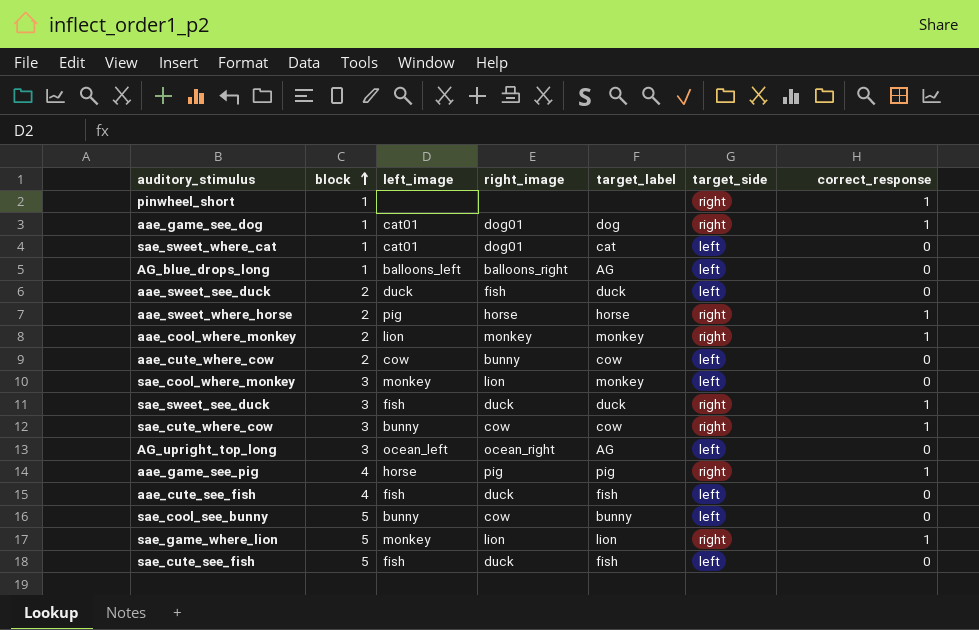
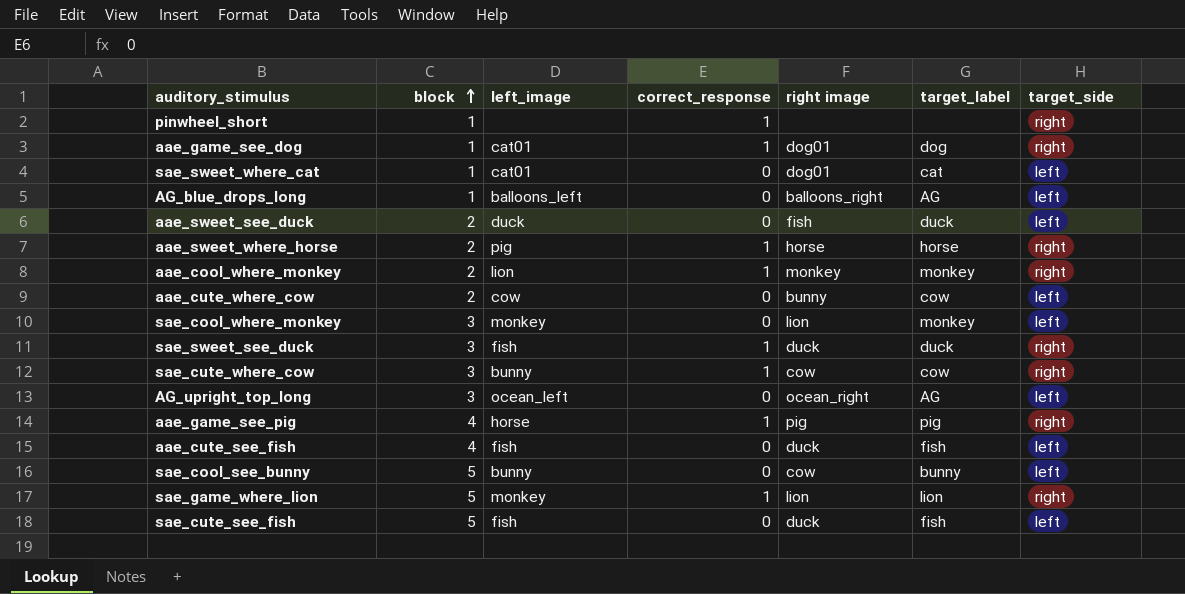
column correct_response | position: 7 -> 4
column name: right_image -> right image

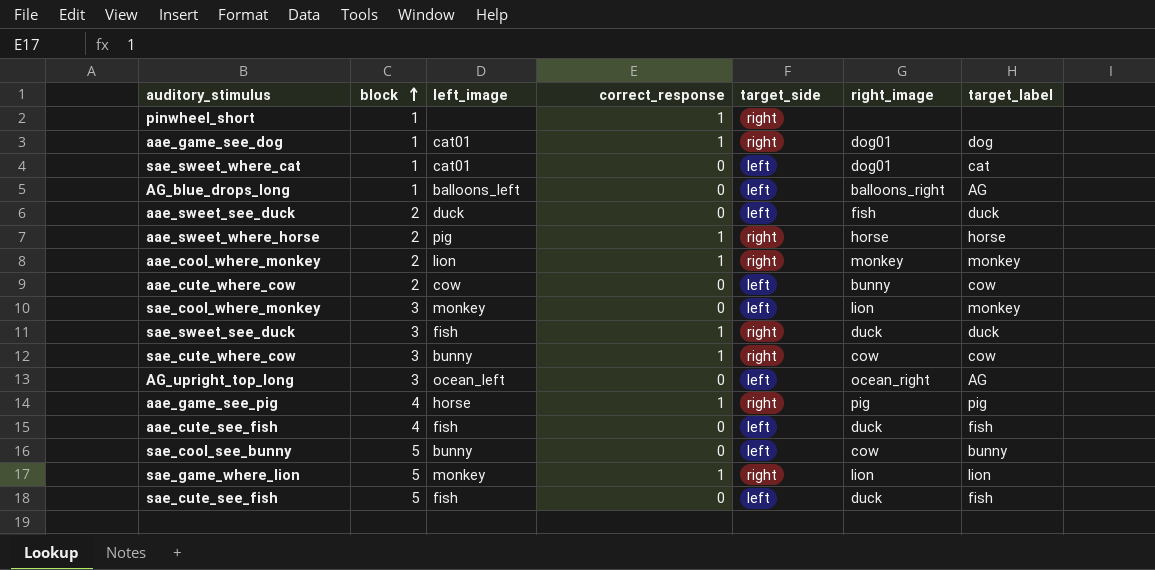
column target_side | position: 7 -> 5
column name: right image -> right_image

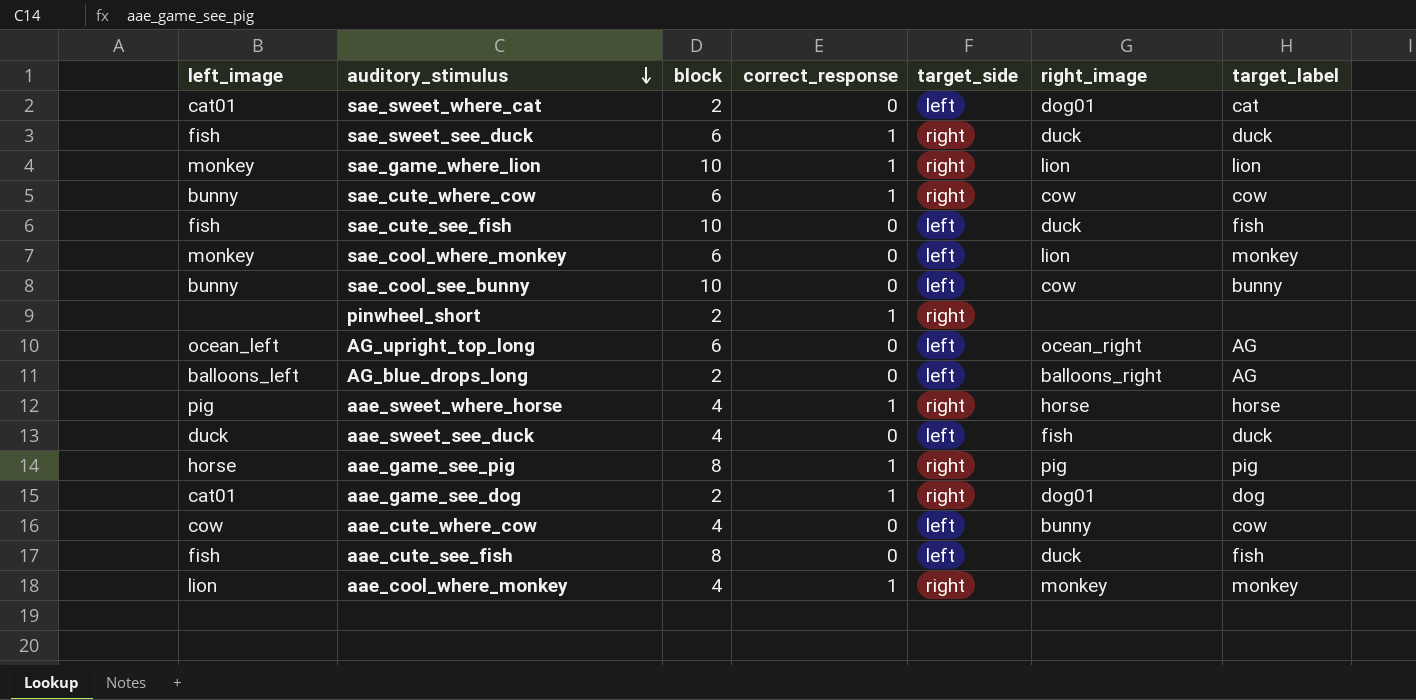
row order: block ascending -> auditory_stimulus descending
column left_image | position: 3 -> 1
sae_sweet_where_cat | block: 1 -> 2
sae_sweet_see_duck | block: 3 -> 6
sae_game_where_lion | block: 5 -> 10
sae_cute_where_cow | block: 3 -> 6
sae_cute_see_fish | block: 5 -> 10
sae_cool_where_monkey | block: 3 -> 6
sae_cool_see_bunny | block: 5 -> 10
pinwheel_short | block: 1 -> 2
AG_upright_top_long | block: 3 -> 6
AG_blue_drops_long | block: 1 -> 2
aae_sweet_where_horse | block: 2 -> 4
aae_sweet_see_duck | block: 2 -> 4
aae_game_see_pig | block: 4 -> 8
aae_game_see_dog | block: 1 -> 2
aae_cute_where_cow | block: 2 -> 4
aae_cute_see_fish | block: 4 -> 8
aae_cool_where_monkey | block: 2 -> 4

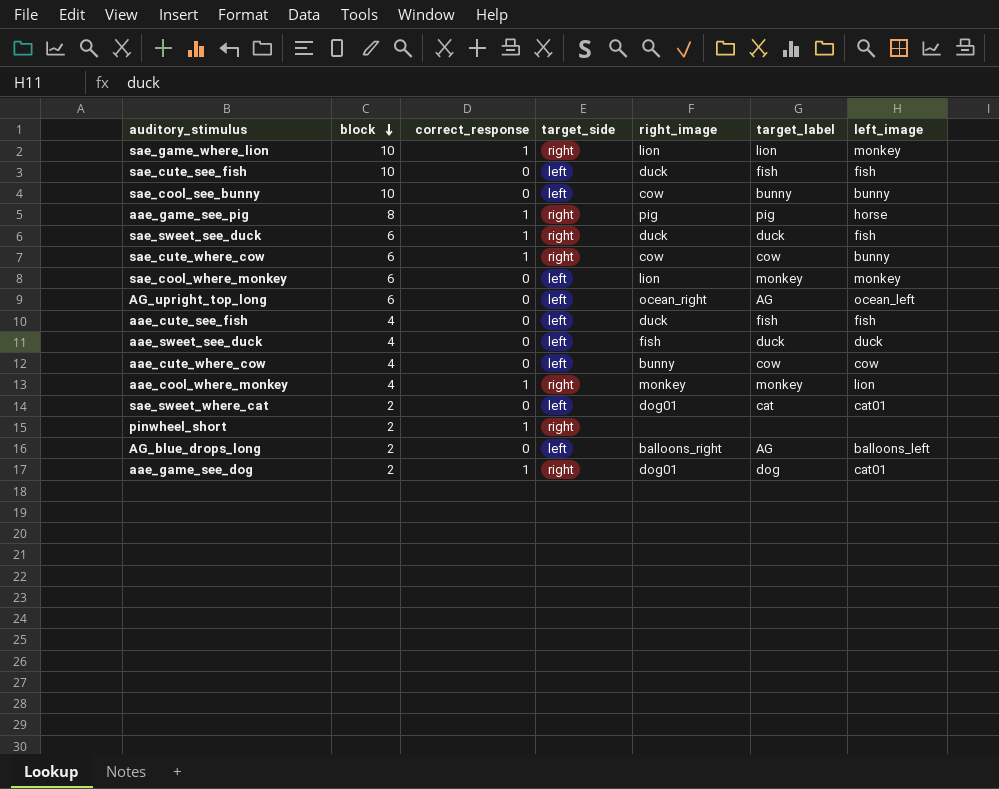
row order: auditory_stimulus descending -> block descending
column left_image | position: 1 -> 7
row aae_sweet_where_horse: pig | 4 | 1 | right | horse | horse -> none
aae_cute_see_fish | block: 8 -> 4

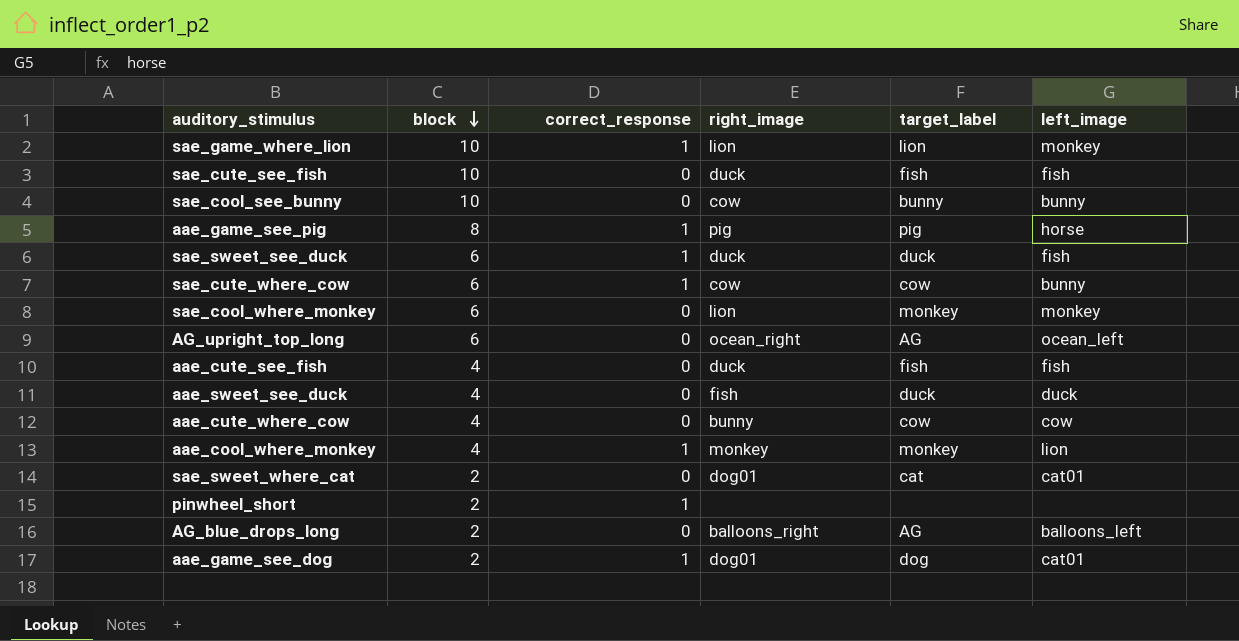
column target_side | position: 4 -> none

